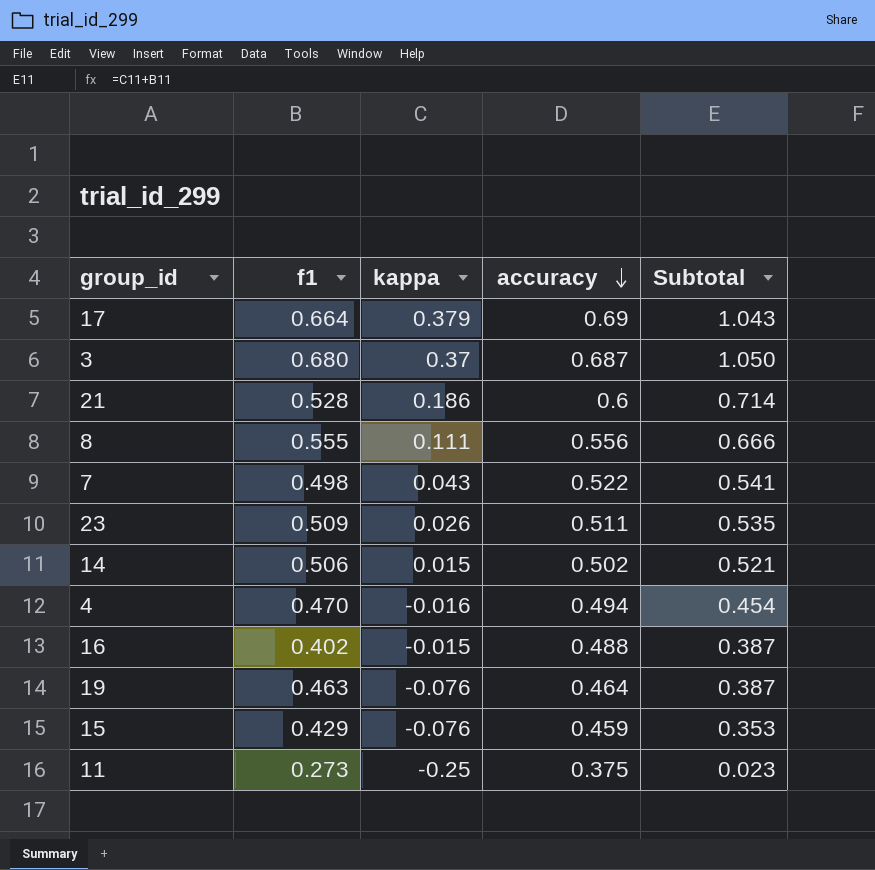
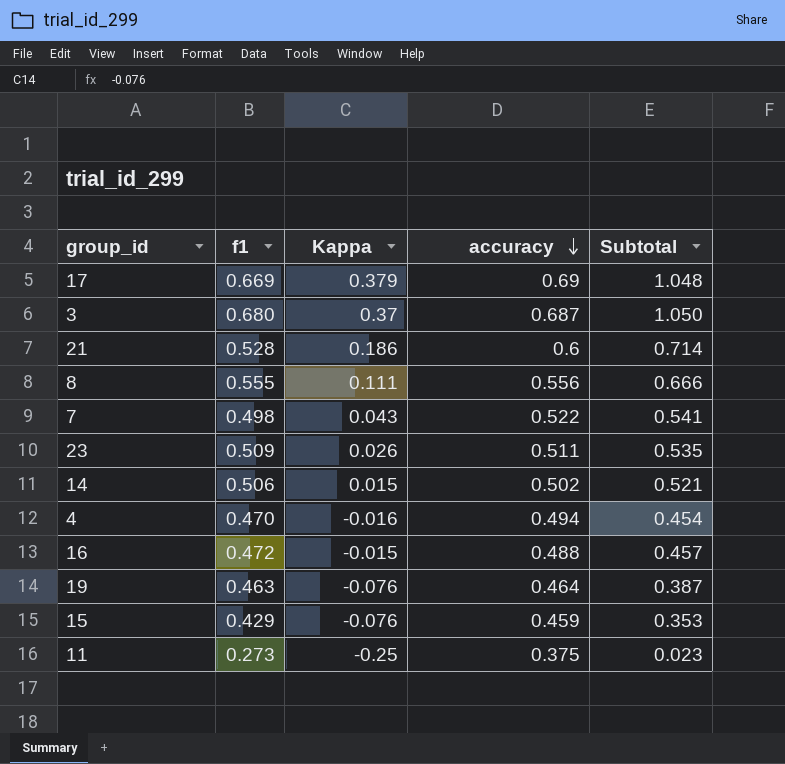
column name: kappa -> Kappa
17 | f1: 0.664 -> 0.669
17 | Subtotal: 1.043 -> 1.048
16 | f1: 0.402 -> 0.472
16 | Subtotal: 0.387 -> 0.457

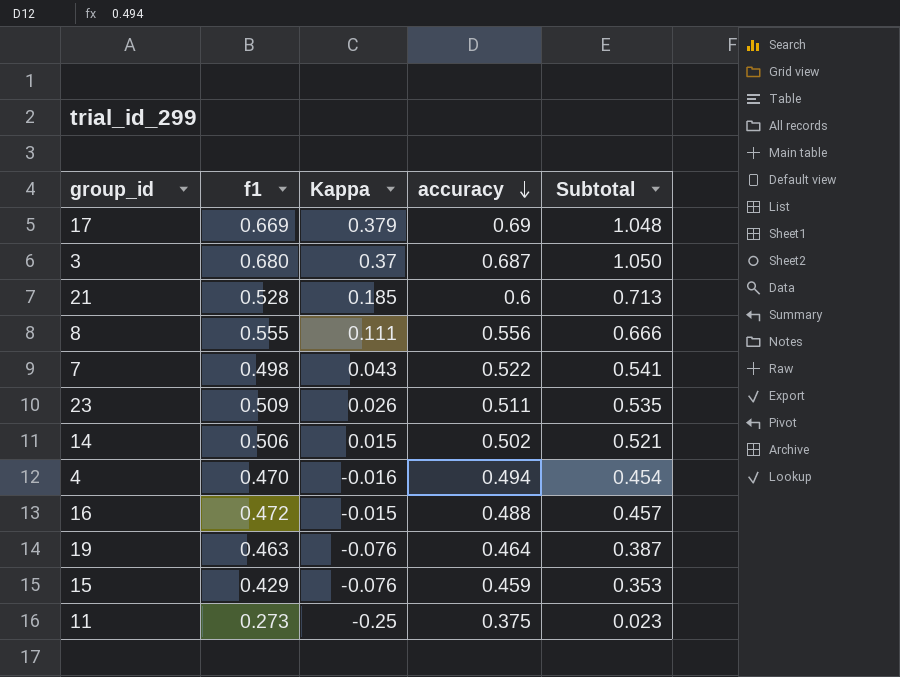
21 | Kappa: 0.186 -> 0.185
21 | Subtotal: 0.714 -> 0.713

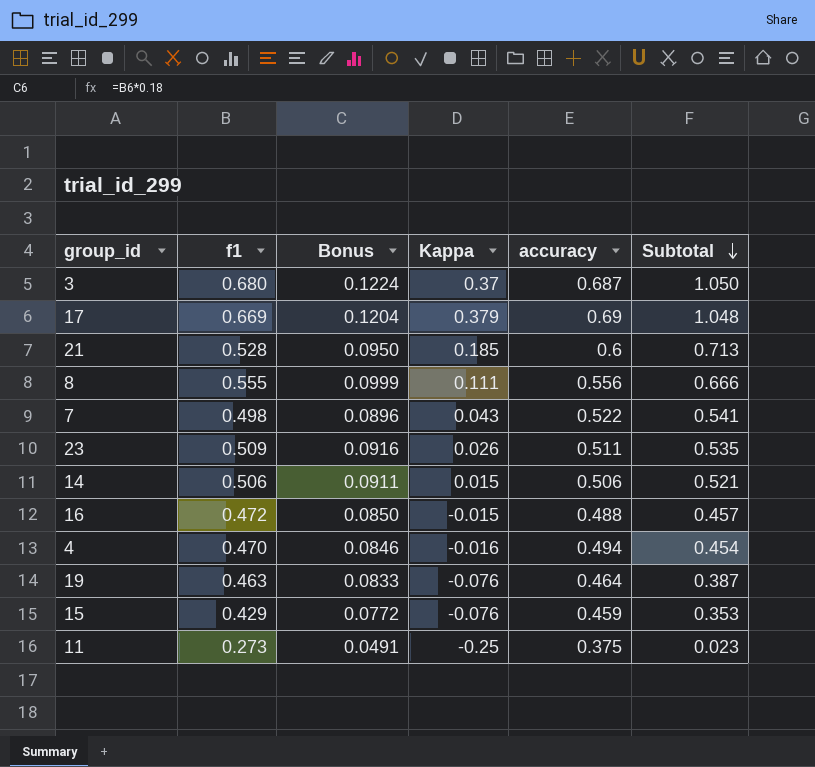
row order: accuracy descending -> Subtotal descending
column Bonus | formula: none -> [f1] * 0.18
14 | accuracy: 0.502 -> 0.506

